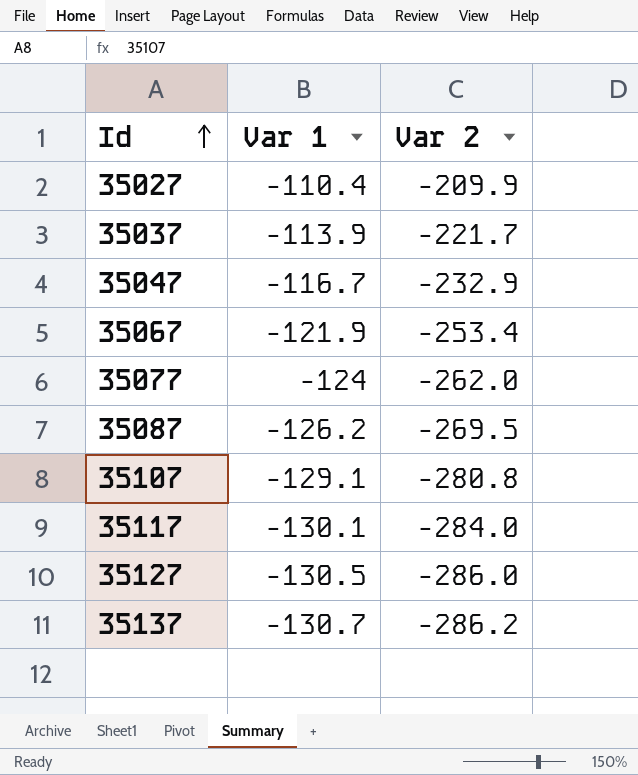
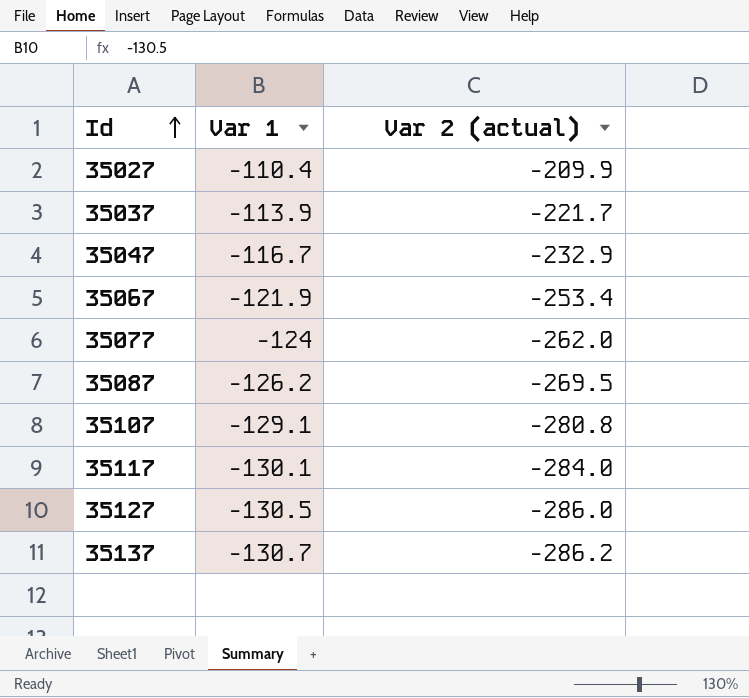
column name: Var 2 -> Var 2 (actual)

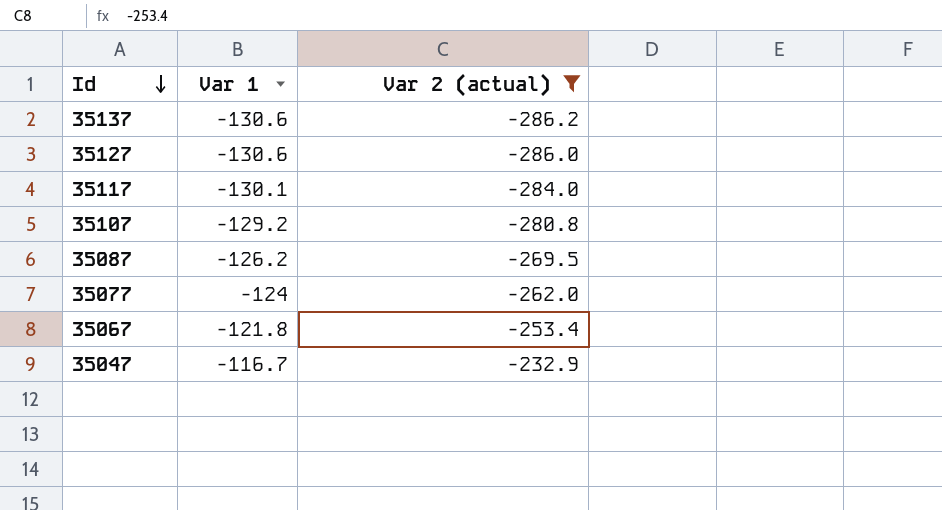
filter: none -> Var 2 (actual) <= -232.9
row order: Id ascending -> Id descending
35137 | Var 1: -130.7 -> -130.6
35127 | Var 1: -130.5 -> -130.6
35107 | Var 1: -129.1 -> -129.2
35067 | Var 1: -121.9 -> -121.8

